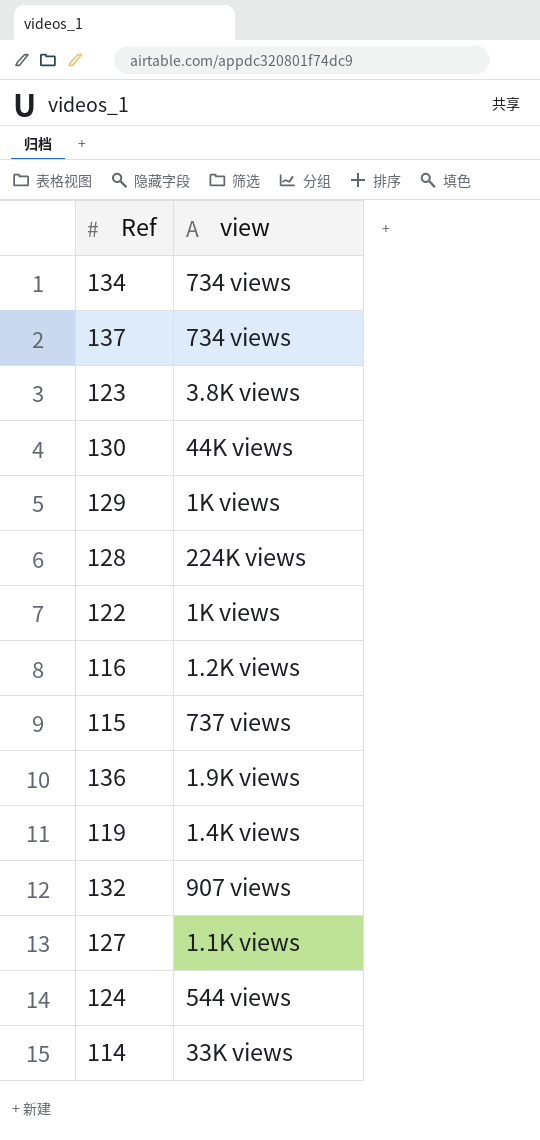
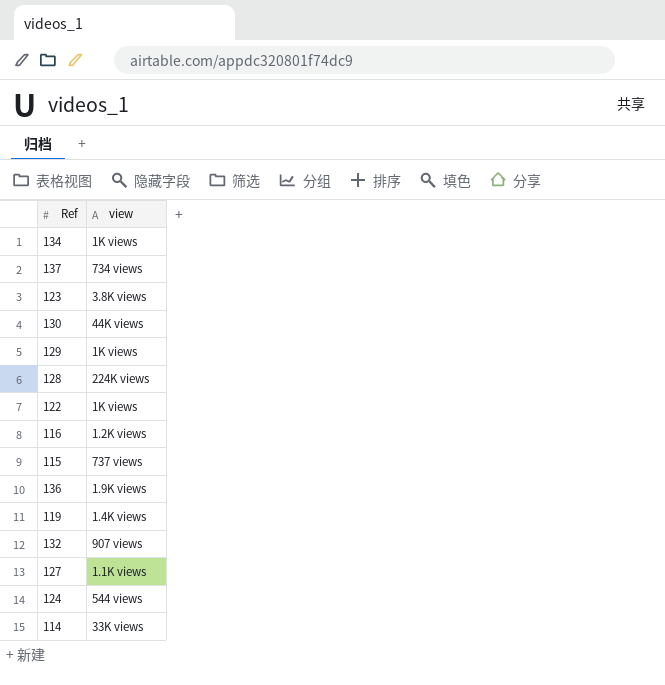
134 | view: 734 views -> 1K views

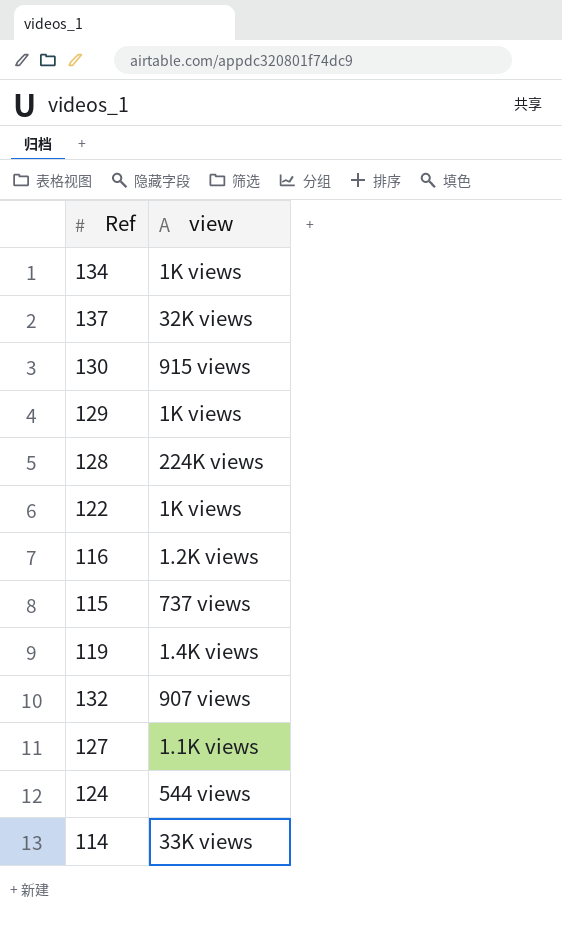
row 123: 3.8K views -> none
row 136: 1.9K views -> none
137 | view: 734 views -> 32K views
130 | view: 44K views -> 915 views

